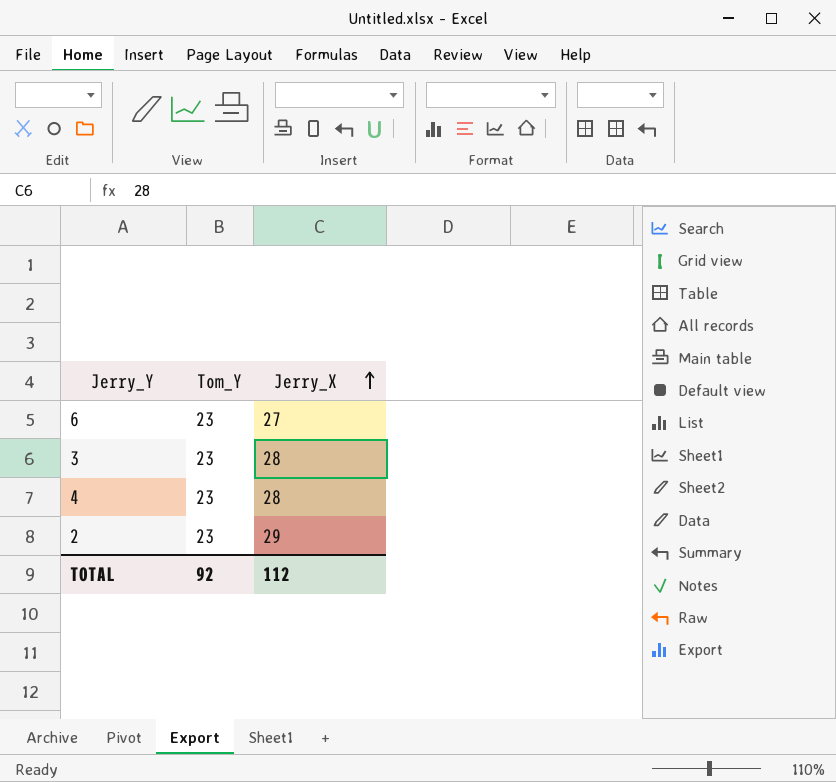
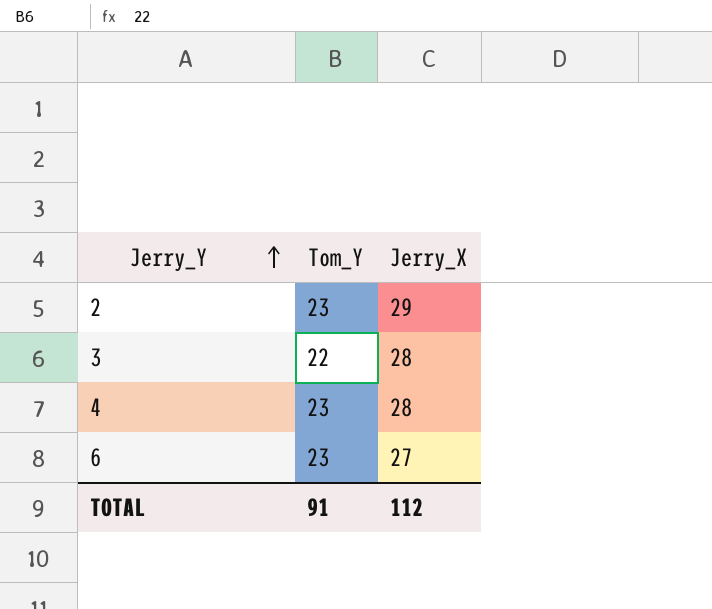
row order: Jerry_X ascending -> Jerry_Y ascending
3 | Tom_Y: 23 -> 22
TOTAL | Tom_Y: 92 -> 91

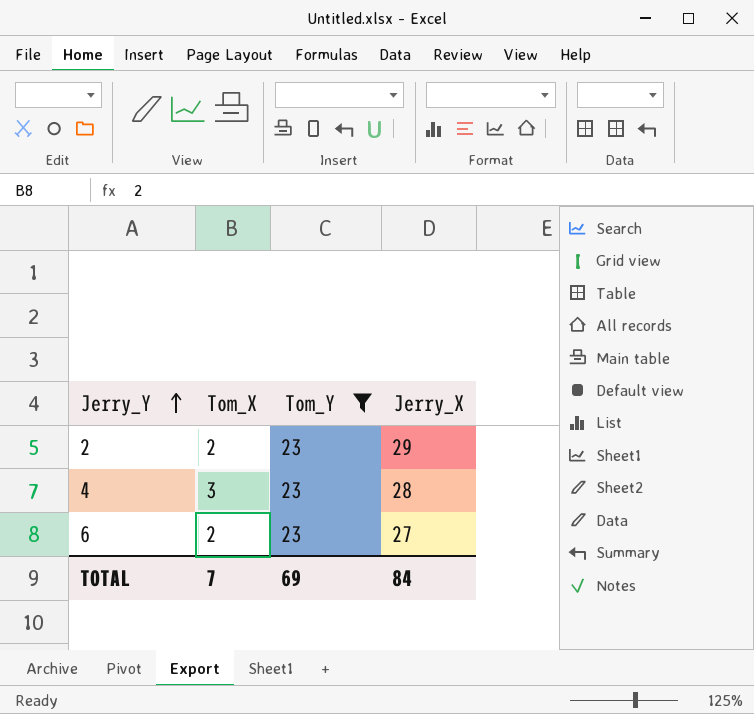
filter: none -> Tom_Y = 23
column Tom_X | position: none -> 2
TOTAL | Tom_Y: 91 -> 69
TOTAL | Jerry_X: 112 -> 84

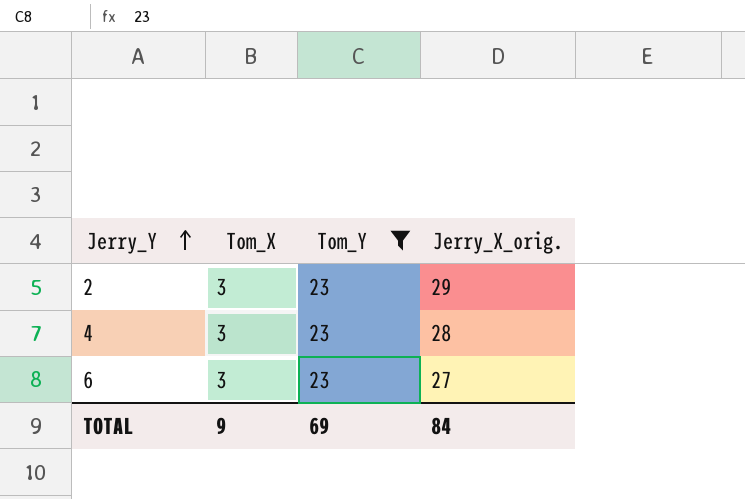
column name: Jerry_X -> Jerry_X_orig.
2 | Tom_X: 2 -> 3
6 | Tom_X: 2 -> 3
TOTAL | Tom_X: 7 -> 9

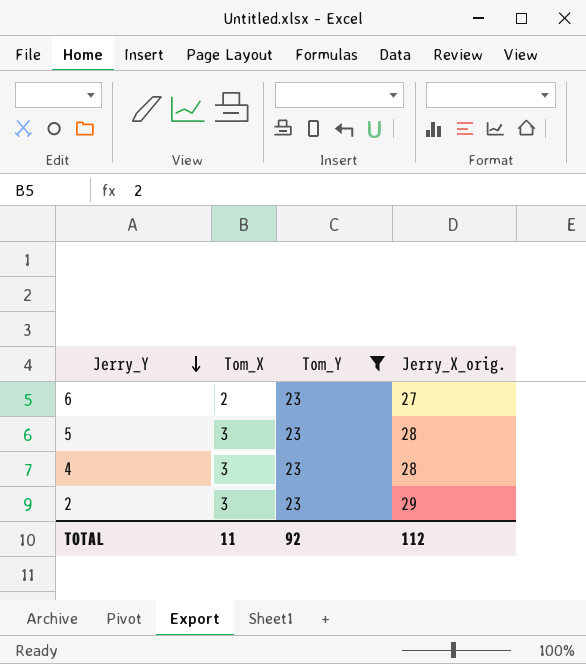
row order: Jerry_Y ascending -> Jerry_Y descending
6 | Tom_X: 3 -> 2
row 5: none -> 3 | 23 | 28
TOTAL | Tom_X: 9 -> 11
TOTAL | Tom_Y: 69 -> 92
TOTAL | Jerry_X_orig.: 84 -> 112

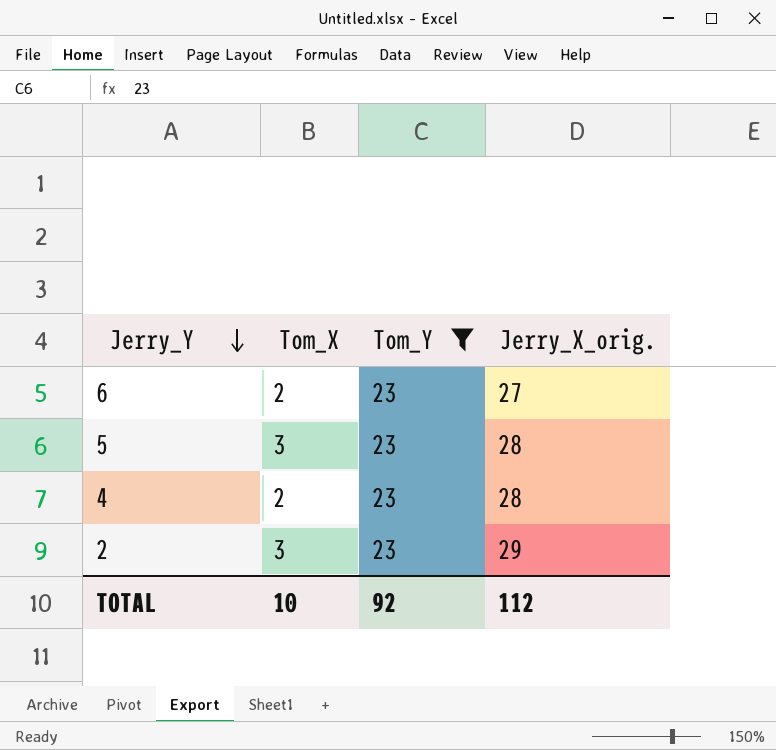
4 | Tom_X: 3 -> 2
TOTAL | Tom_X: 11 -> 10

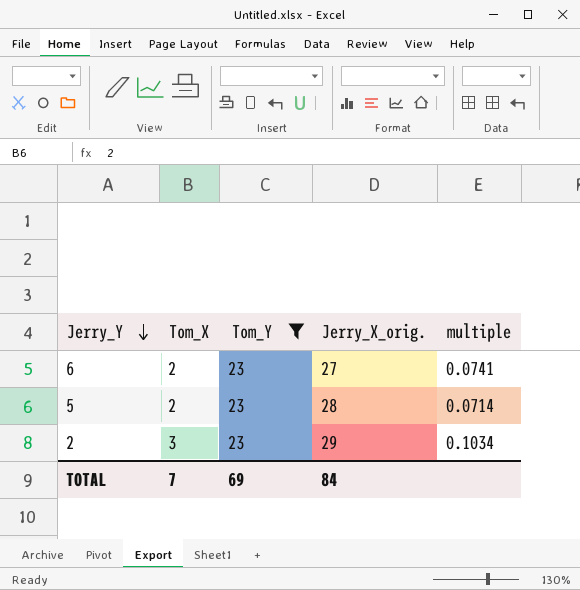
column multiple | formula: none -> [Tom_X] / [Jerry_X_orig.]
row 4: 2 | 23 | 28 -> none
5 | Tom_X: 3 -> 2
TOTAL | Tom_X: 10 -> 7
TOTAL | Tom_Y: 92 -> 69
TOTAL | Jerry_X_orig.: 112 -> 84

